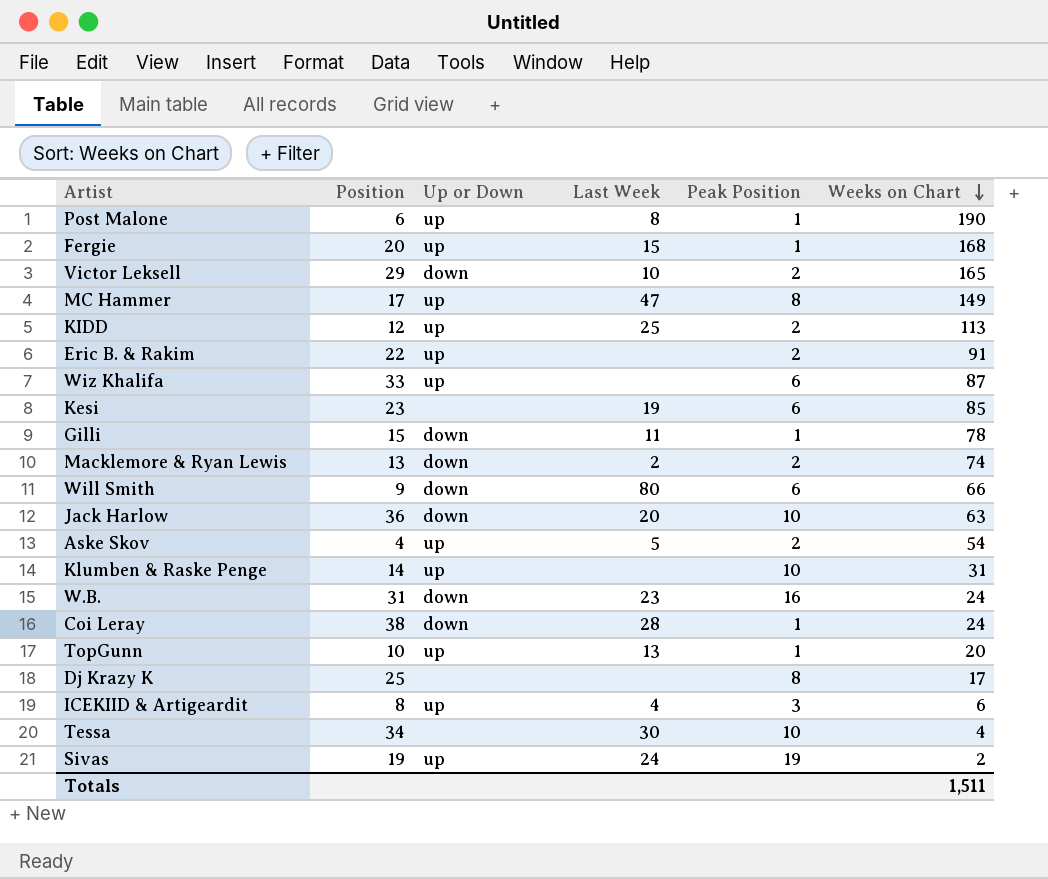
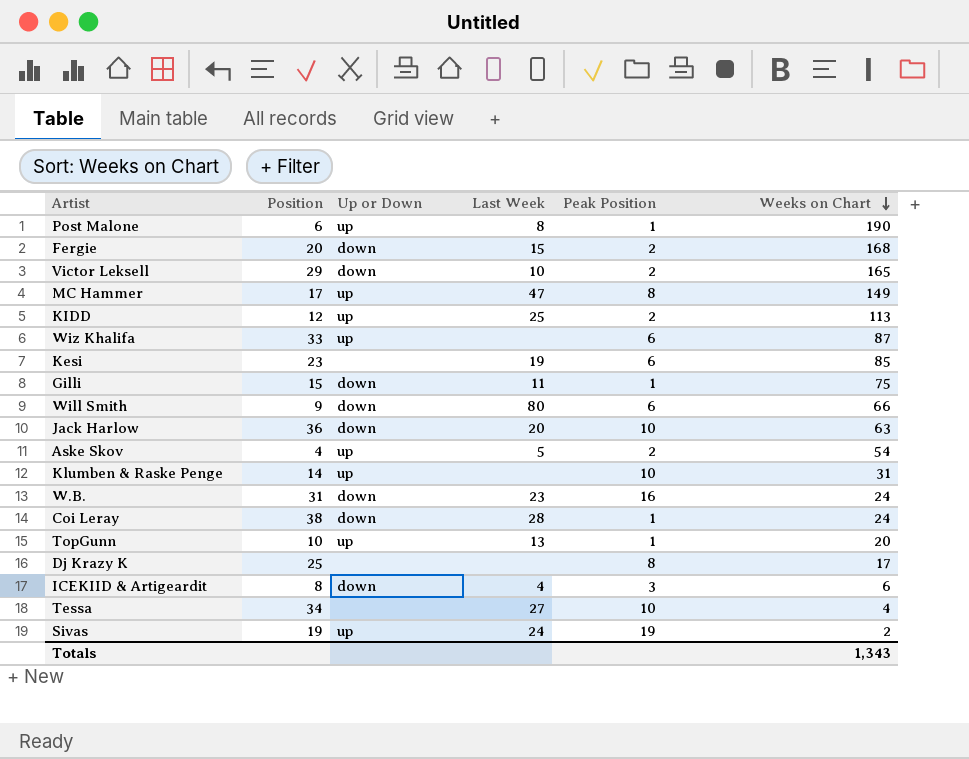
row Eric B. & Rakim: 22 | up | none | 2 | 91 -> none
row Macklemore & Ryan Lewis: 13 | down | 2 | 2 | 74 -> none
Fergie | Up or Down: up -> down
Fergie | Peak Position: 1 -> 2
Gilli | Weeks on Chart: 78 -> 75
ICEKIID & Artigeardit | Up or Down: up -> down
Tessa | Last Week: 30 -> 27
Totals | Weeks on Chart: 1,511 -> 1,343

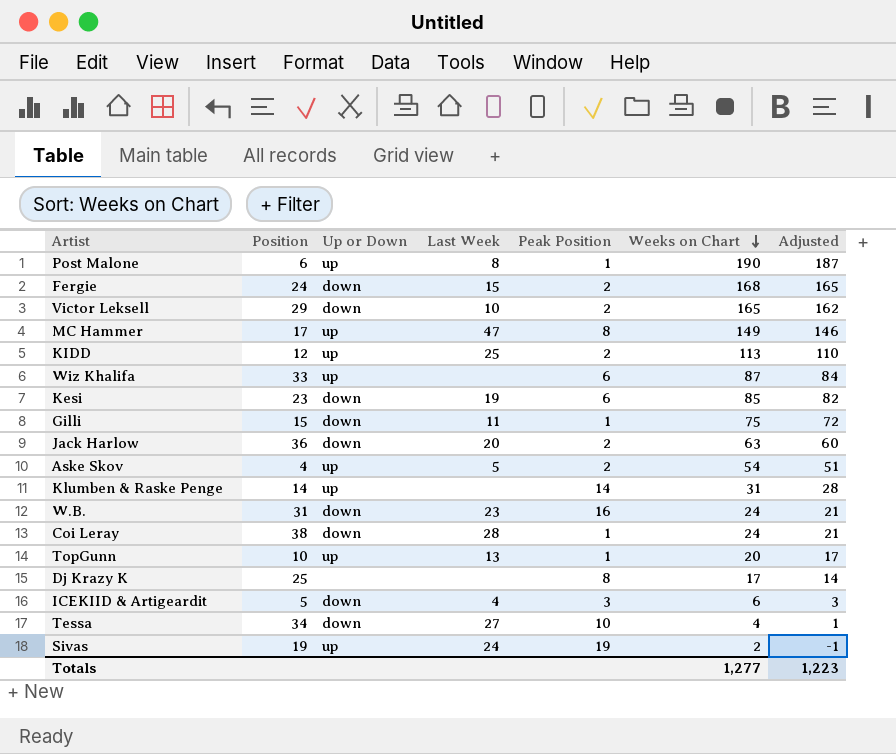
column Adjusted | formula: none -> [Weeks on Chart] - 3
row Will Smith: 9 | down | 80 | 6 | 66 -> none
Fergie | Position: 20 -> 24
Kesi | Up or Down: none -> down
Jack Harlow | Peak Position: 10 -> 2
Klumben & Raske Penge | Peak Position: 10 -> 14
ICEKIID & Artigeardit | Position: 8 -> 5
Tessa | Up or Down: none -> down
Totals | Weeks on Chart: 1,343 -> 1,277

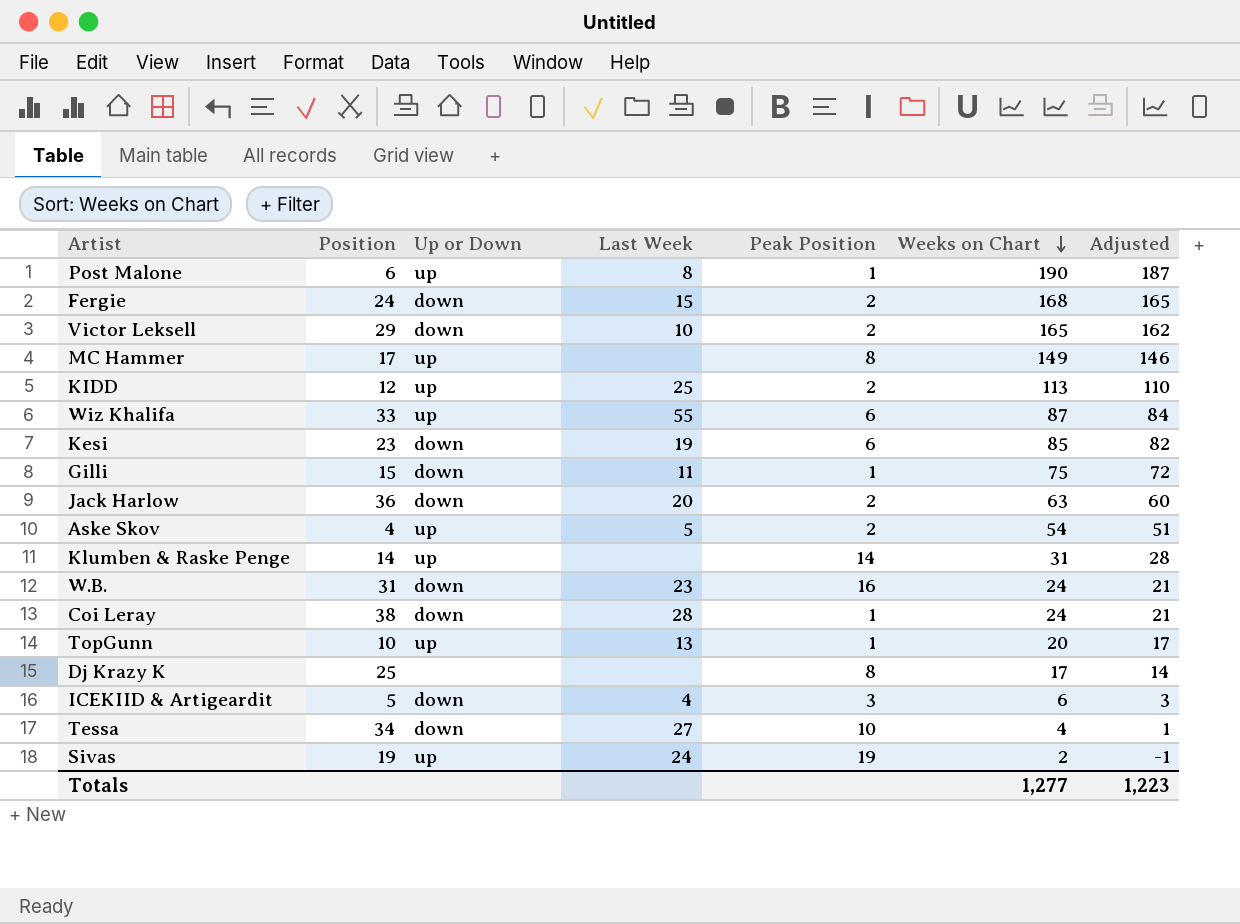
MC Hammer | Last Week: 47 -> none
Wiz Khalifa | Last Week: none -> 55

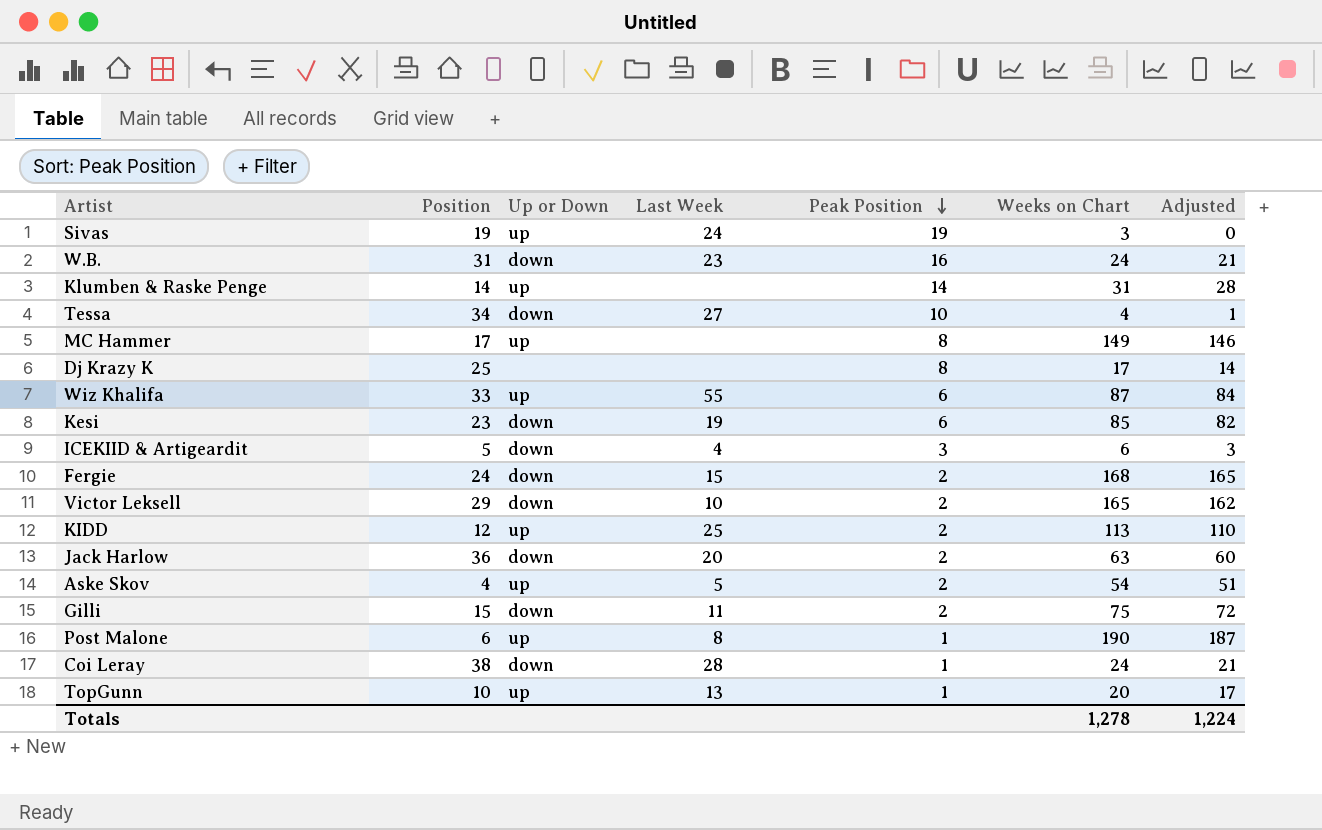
row order: Weeks on Chart descending -> Peak Position descending
Sivas | Weeks on Chart: 2 -> 3
Sivas | Adjusted: -1 -> 0
Gilli | Peak Position: 1 -> 2
Totals | Weeks on Chart: 1,277 -> 1,278
Totals | Adjusted: 1,223 -> 1,224

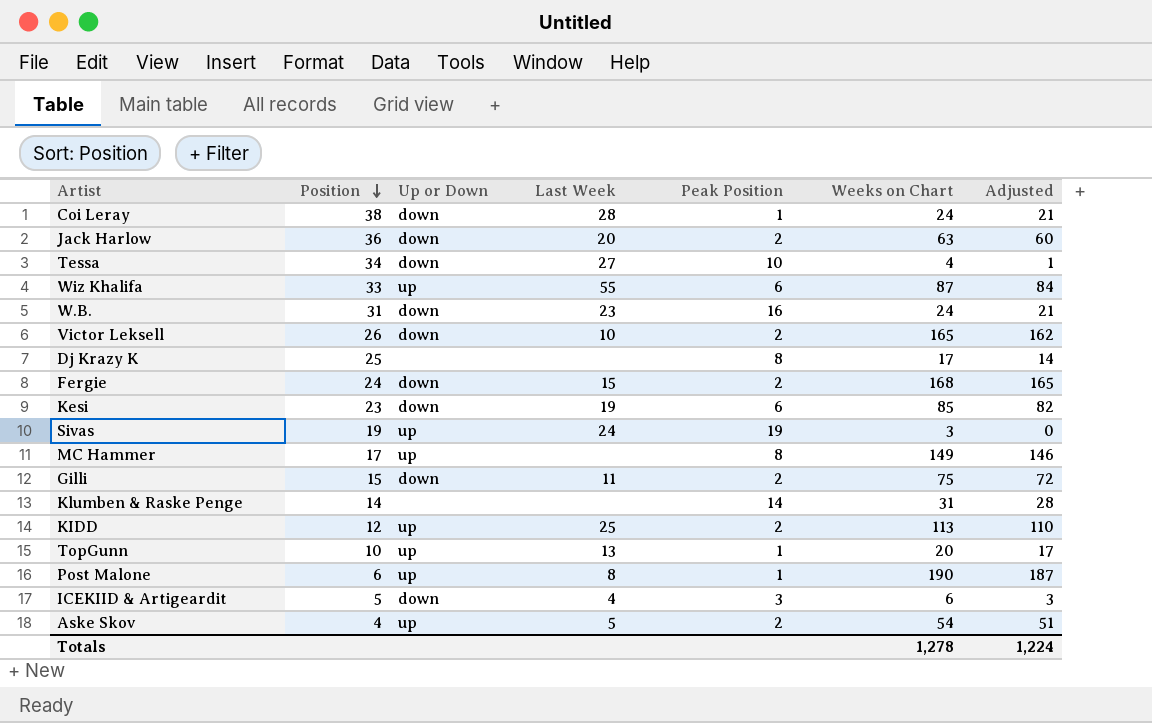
row order: Peak Position descending -> Position descending
Victor Leksell | Position: 29 -> 26
Klumben & Raske Penge | Up or Down: up -> none

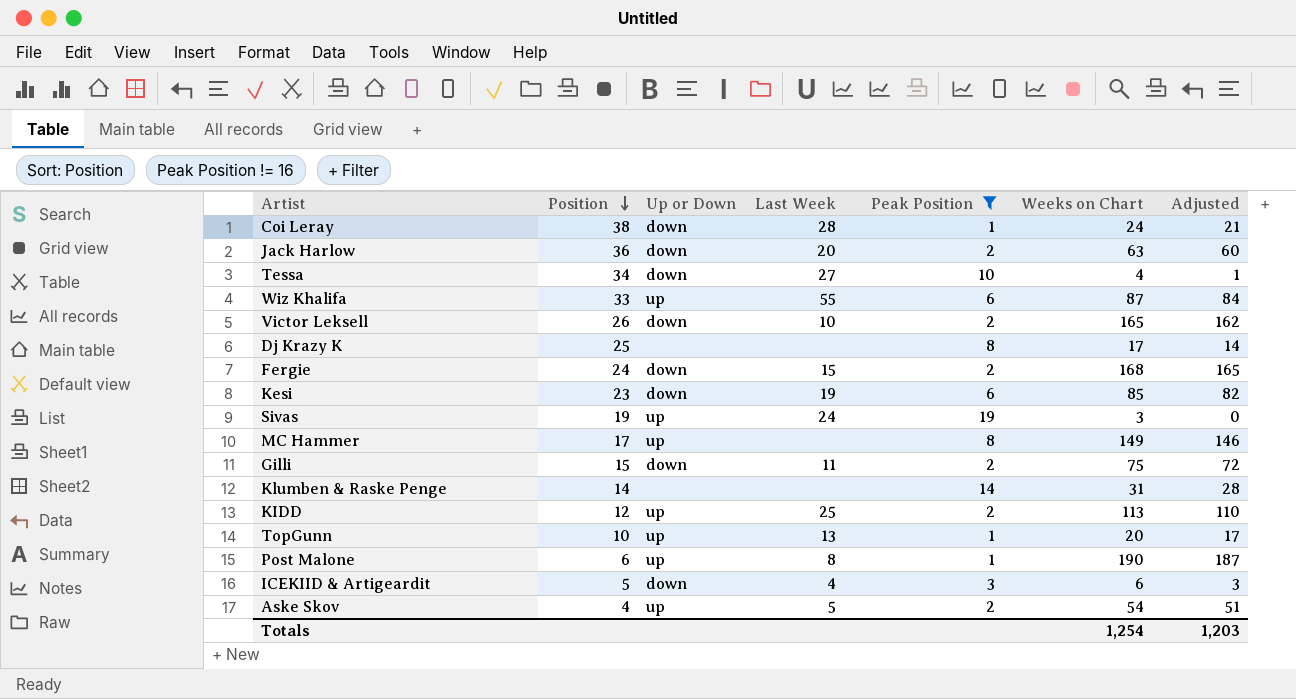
filter: none -> Peak Position != 16
Totals | Weeks on Chart: 1,278 -> 1,254
Totals | Adjusted: 1,224 -> 1,203

